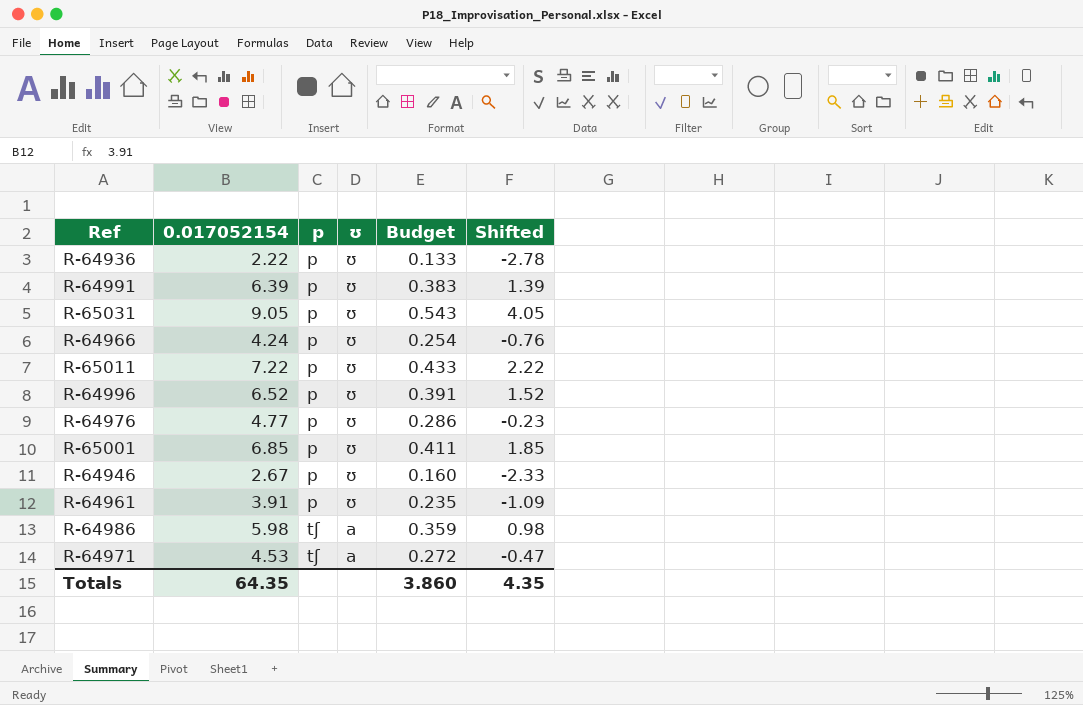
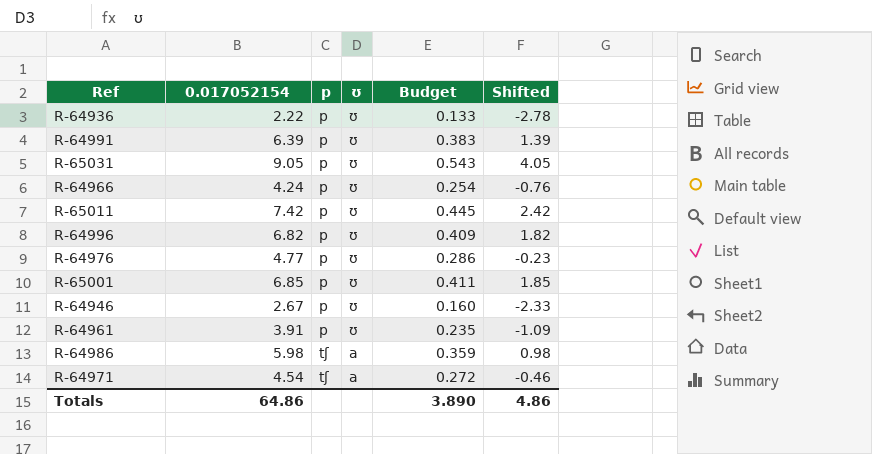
R-65011 | 0.017052154: 7.22 -> 7.42
R-65011 | Budget: 0.433 -> 0.445
R-65011 | Shifted: 2.22 -> 2.42
R-64996 | 0.017052154: 6.52 -> 6.82
R-64996 | Budget: 0.391 -> 0.409
R-64996 | Shifted: 1.52 -> 1.82
R-64971 | 0.017052154: 4.53 -> 4.54
R-64971 | Shifted: -0.47 -> -0.46
Totals | 0.017052154: 64.35 -> 64.86
Totals | Budget: 3.860 -> 3.890
Totals | Shifted: 4.35 -> 4.86

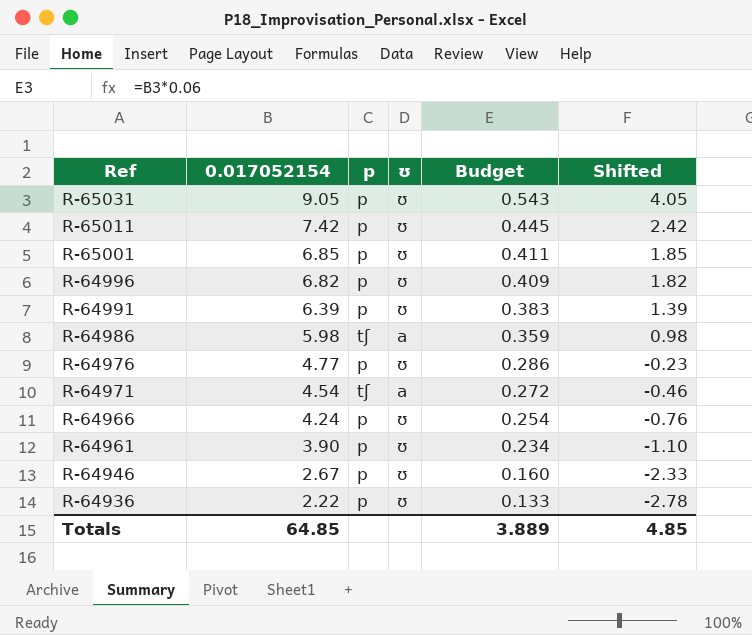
row order: p ascending -> Ref descending
R-64961 | 0.017052154: 3.91 -> 3.90
R-64961 | Budget: 0.235 -> 0.234
R-64961 | Shifted: -1.09 -> -1.10
Totals | 0.017052154: 64.86 -> 64.85
Totals | Budget: 3.890 -> 3.889
Totals | Shifted: 4.86 -> 4.85

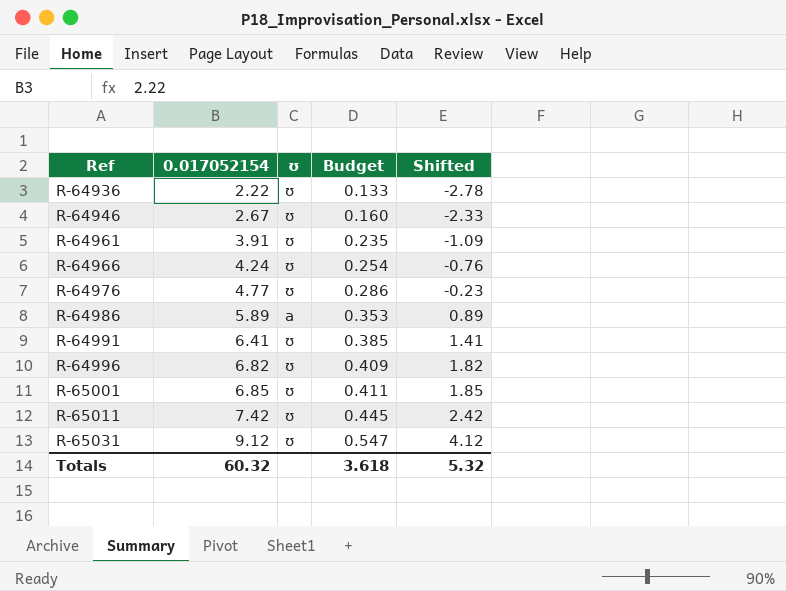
row order: Ref descending -> Ref ascending
column p | position: 3 -> none
row R-64971: 4.54 | tʃ | a | 0.272 | -0.46 -> none
R-64961 | 0.017052154: 3.90 -> 3.91
R-64961 | Budget: 0.234 -> 0.235
R-64961 | Shifted: -1.10 -> -1.09
R-64986 | 0.017052154: 5.98 -> 5.89
R-64986 | Budget: 0.359 -> 0.353
R-64986 | Shifted: 0.98 -> 0.89
R-64991 | 0.017052154: 6.39 -> 6.41
R-64991 | Budget: 0.383 -> 0.385
R-64991 | Shifted: 1.39 -> 1.41
R-65031 | 0.017052154: 9.05 -> 9.12
R-65031 | Budget: 0.543 -> 0.547
R-65031 | Shifted: 4.05 -> 4.12
Totals | 0.017052154: 64.85 -> 60.32
Totals | Budget: 3.889 -> 3.618
Totals | Shifted: 4.85 -> 5.32

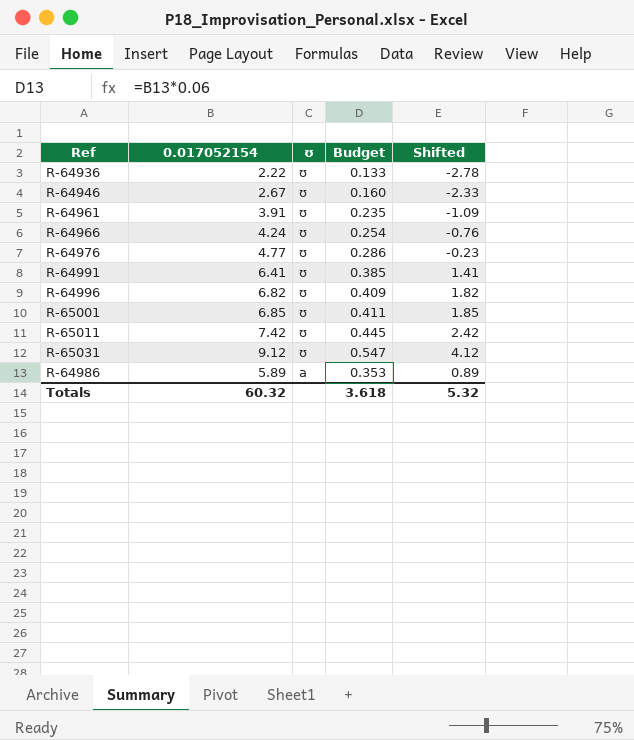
row order: Ref ascending -> ʊ descending

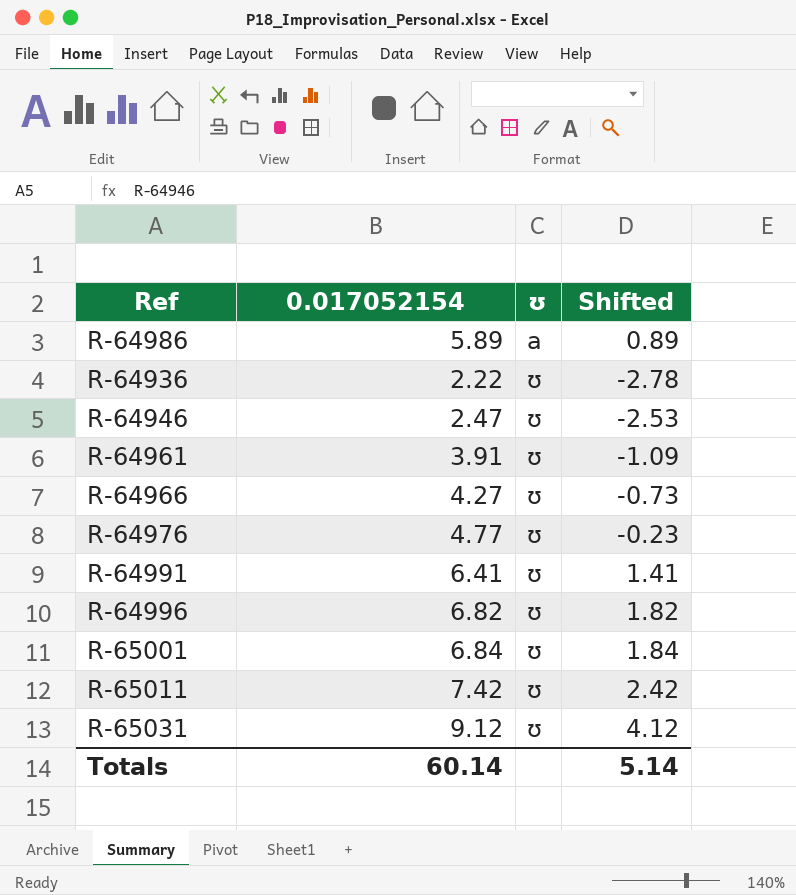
row order: ʊ descending -> ʊ ascending
column Budget | formula: [0.017052154] * 0.06 -> none
R-64946 | 0.017052154: 2.67 -> 2.47
R-64946 | Shifted: -2.33 -> -2.53
R-64966 | 0.017052154: 4.24 -> 4.27
R-64966 | Shifted: -0.76 -> -0.73
R-65001 | 0.017052154: 6.85 -> 6.84
R-65001 | Shifted: 1.85 -> 1.84
Totals | 0.017052154: 60.32 -> 60.14
Totals | Shifted: 5.32 -> 5.14

